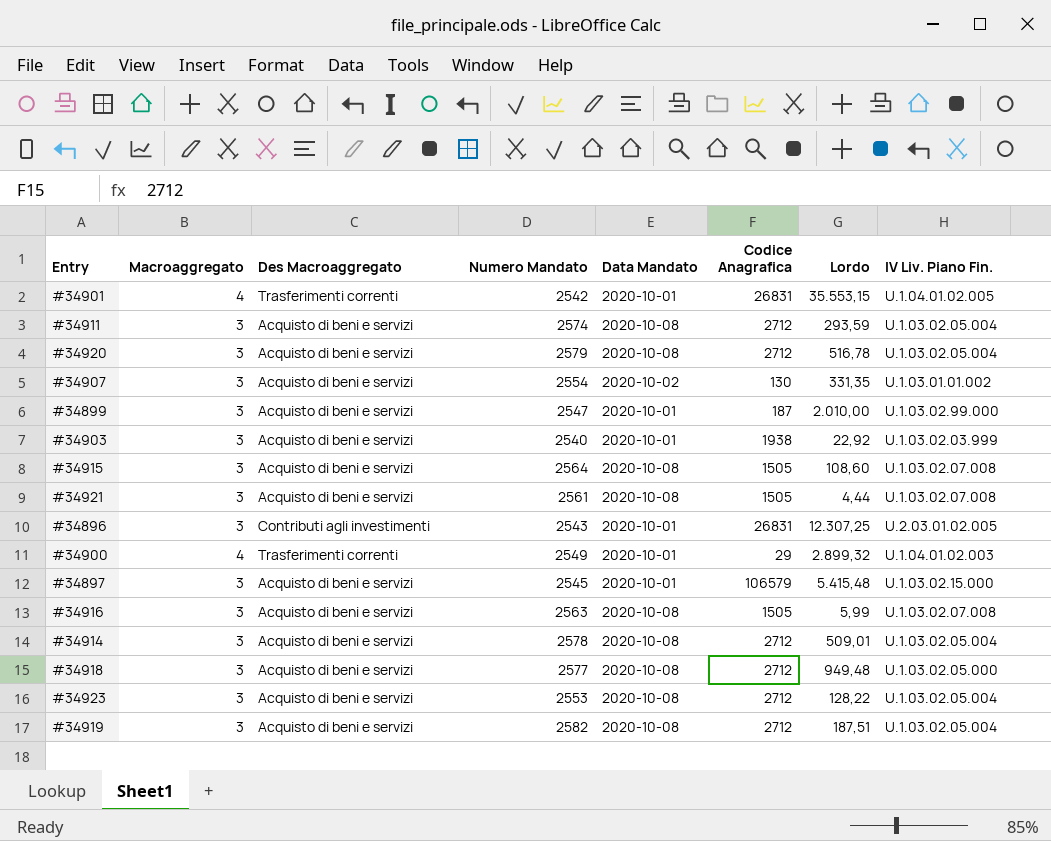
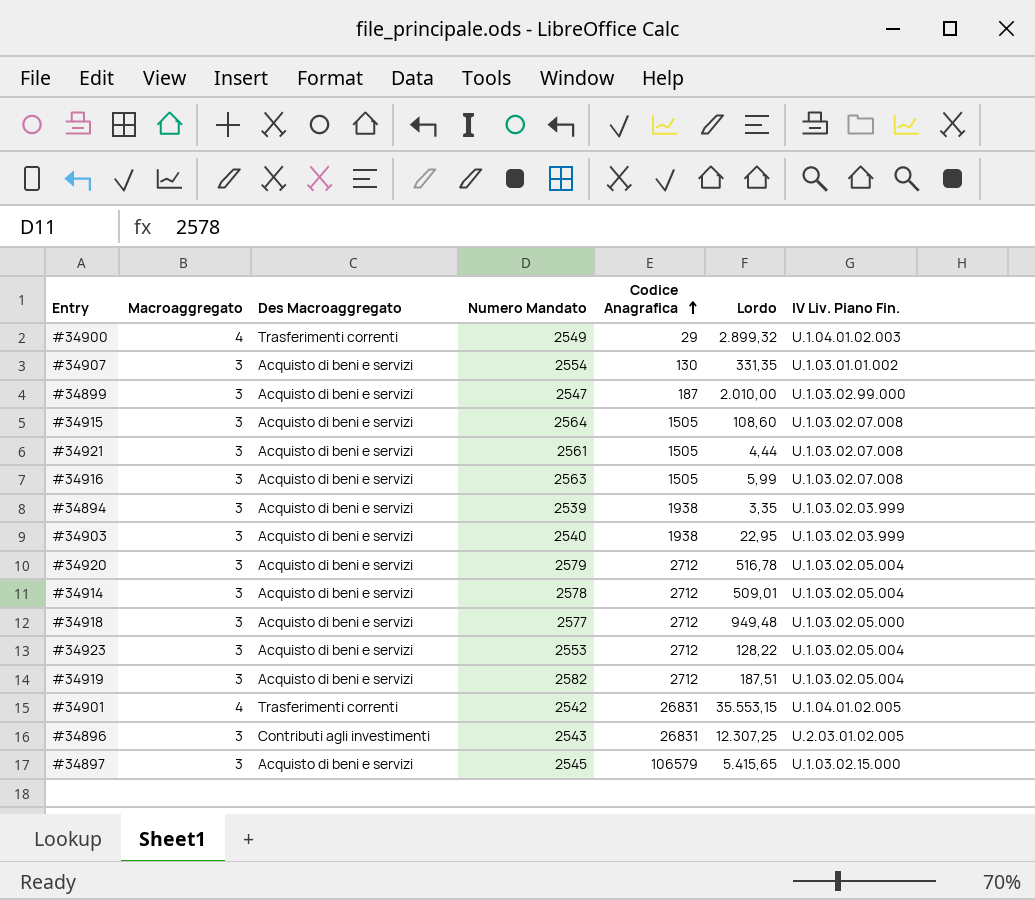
row order: none -> Codice Anagrafica ascending
column Data Mandato | position: 5 -> none
row #34911: 3 | Acquisto di beni e servizi | 2574 | 2020-10-08 | 2712 | 293,59 | U.1.03.02.05.004 -> none
row #34894: none -> 3 | Acquisto di beni e servizi | 2539 | 1938 | 3,35 | U.1.03.02.03.999
#34903 | Lordo: 22,92 -> 22,95
#34897 | Lordo: 5.415,48 -> 5.415,65

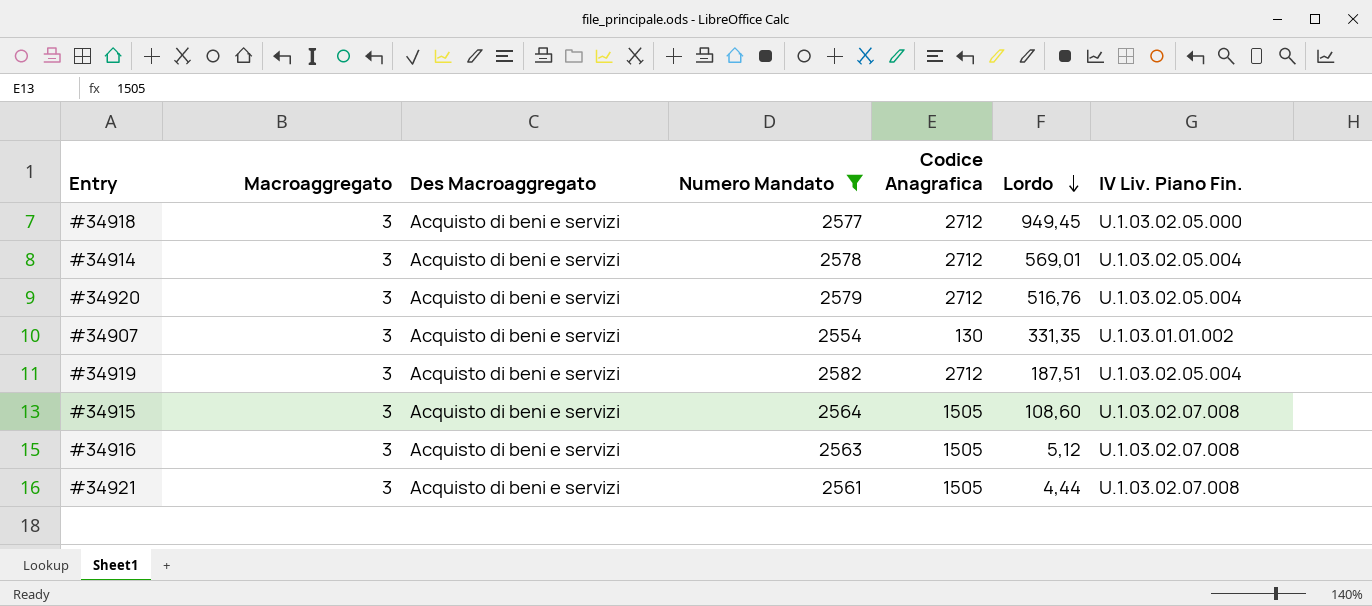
filter: none -> Numero Mandato >= 2554
row order: Codice Anagrafica ascending -> Lordo descending
#34918 | Lordo: 949,48 -> 949,45
#34914 | Lordo: 509,01 -> 569,01
#34920 | Lordo: 516,78 -> 516,76
#34916 | Lordo: 5,99 -> 5,12

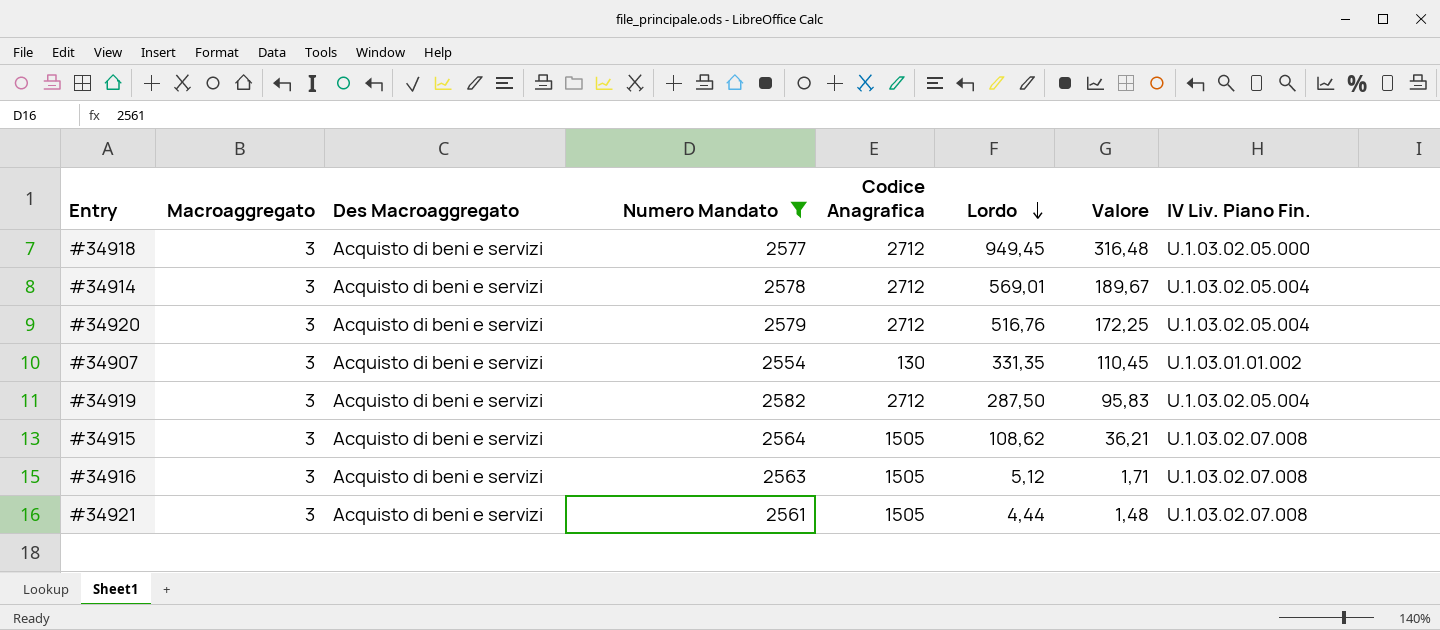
column Valore | formula: none -> [Lordo] / [Macroaggregato]
#34919 | Lordo: 187,51 -> 287,50
#34915 | Lordo: 108,60 -> 108,62

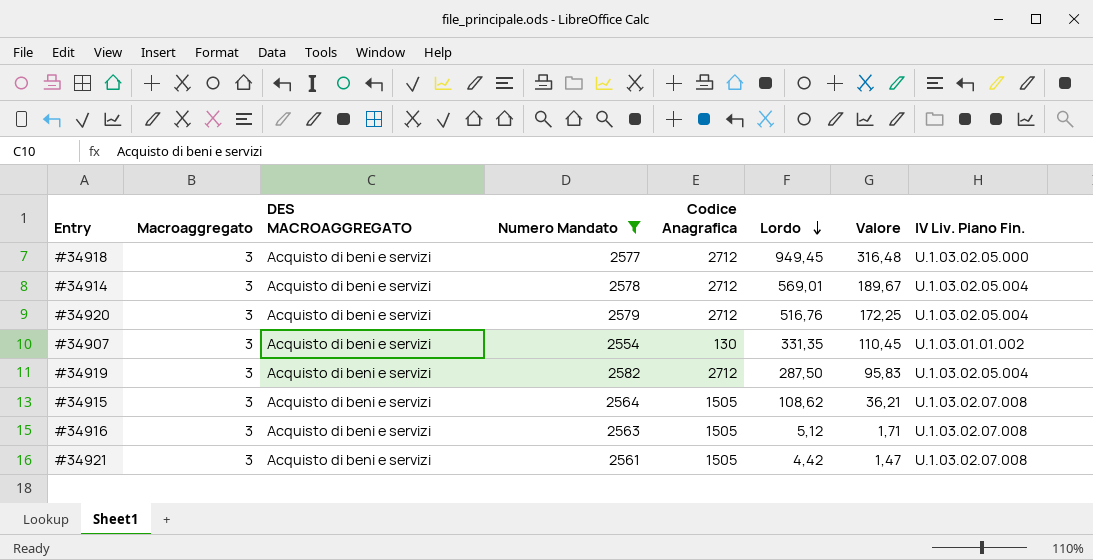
column name: Des Macroaggregato -> DES MACROAGGREGATO
#34921 | Lordo: 4,44 -> 4,42
#34921 | Valore: 1,48 -> 1,47

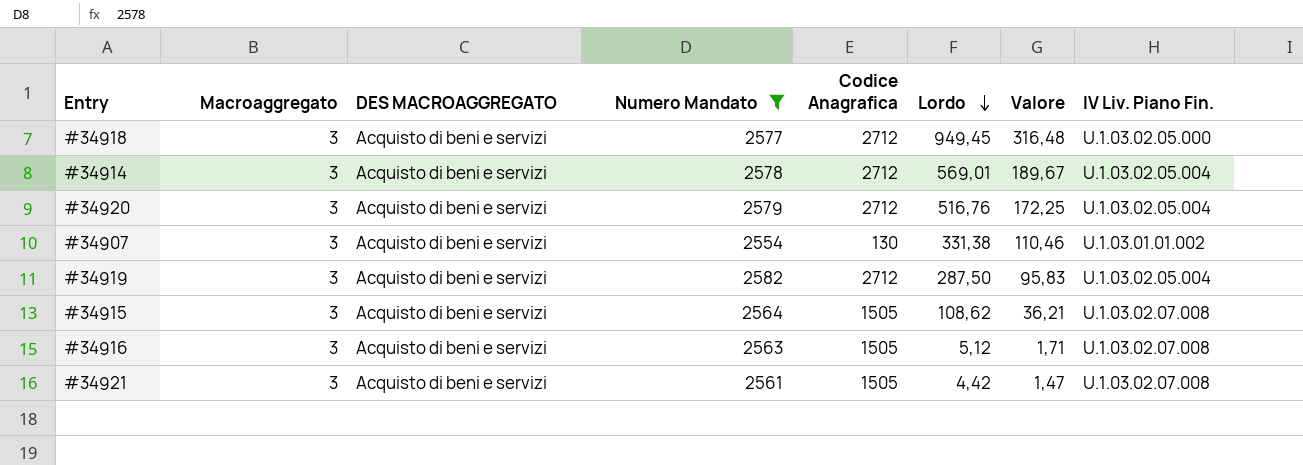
#34907 | Lordo: 331,35 -> 331,38
#34907 | Valore: 110,45 -> 110,46

